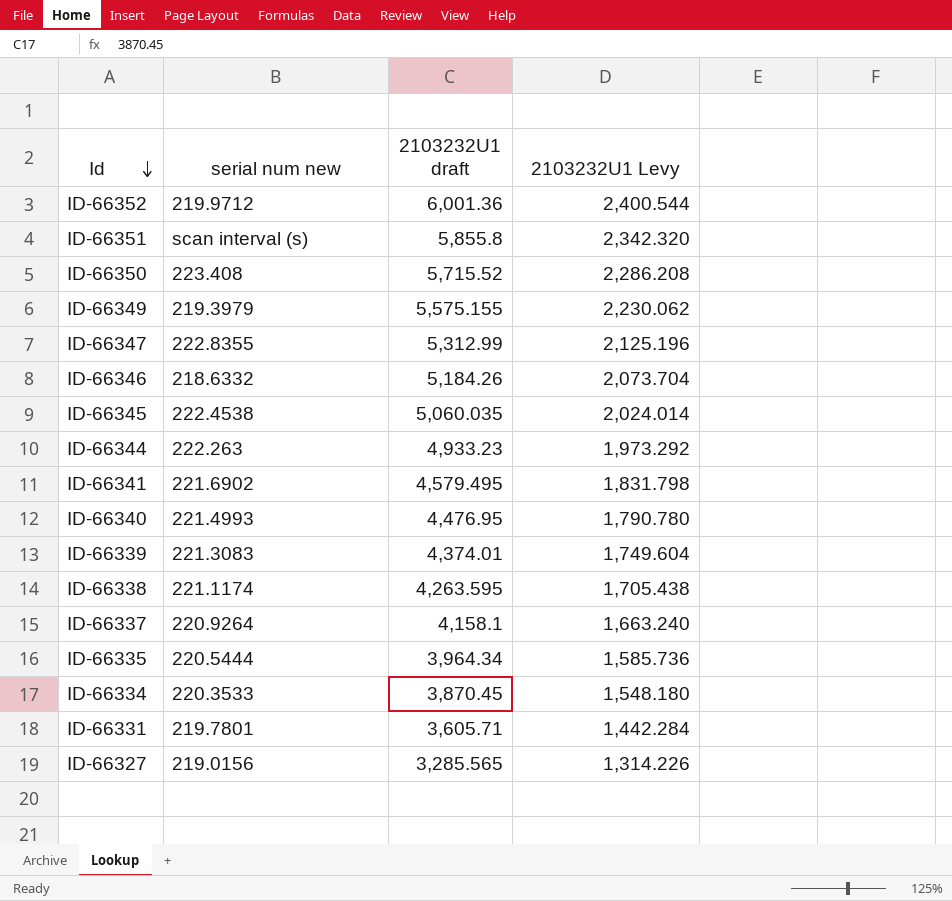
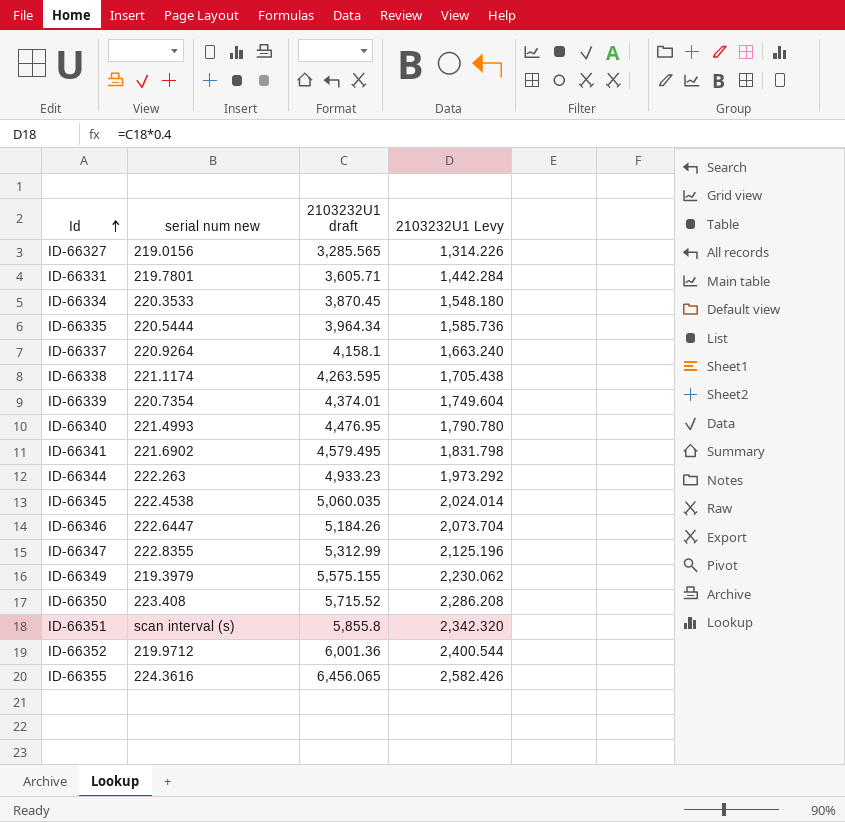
row order: Id descending -> Id ascending
ID-66339 | serial num new: 221.3083 -> 220.7354
ID-66346 | serial num new: 218.6332 -> 222.6447
row ID-66355: none -> 224.3616 | 6,456.065 | 2,582.426

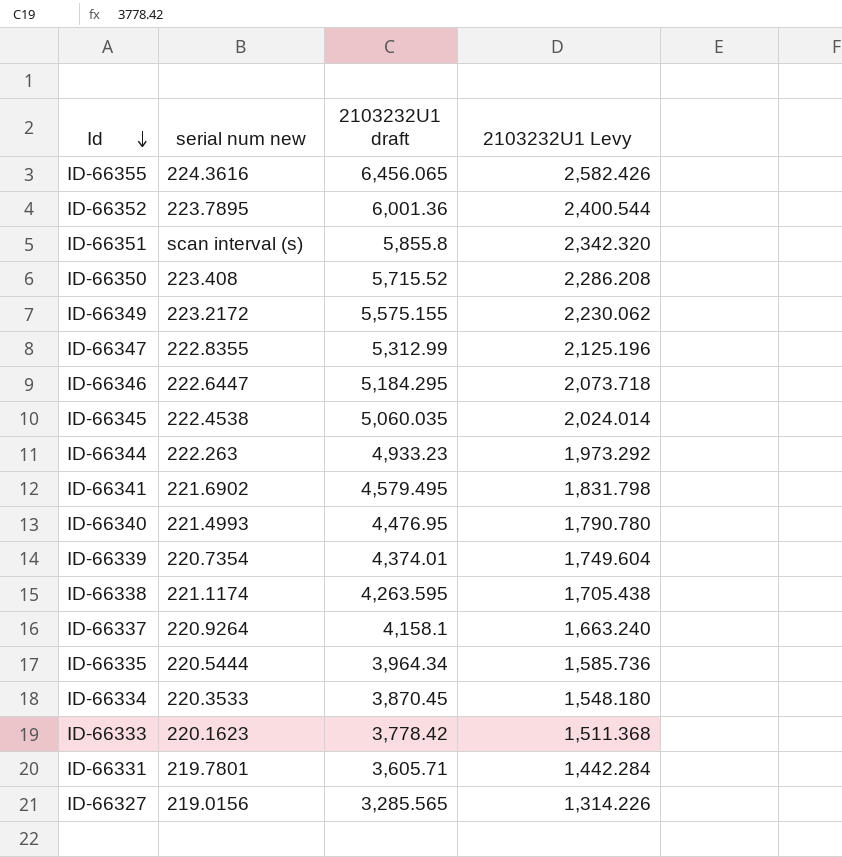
row order: Id ascending -> Id descending
ID-66352 | serial num new: 219.9712 -> 223.7895
ID-66349 | serial num new: 219.3979 -> 223.2172
ID-66346 | 2103232U1 draft: 5,184.26 -> 5,184.295
ID-66346 | 2103232U1 Levy: 2,073.704 -> 2,073.718
row ID-66333: none -> 220.1623 | 3,778.42 | 1,511.368

